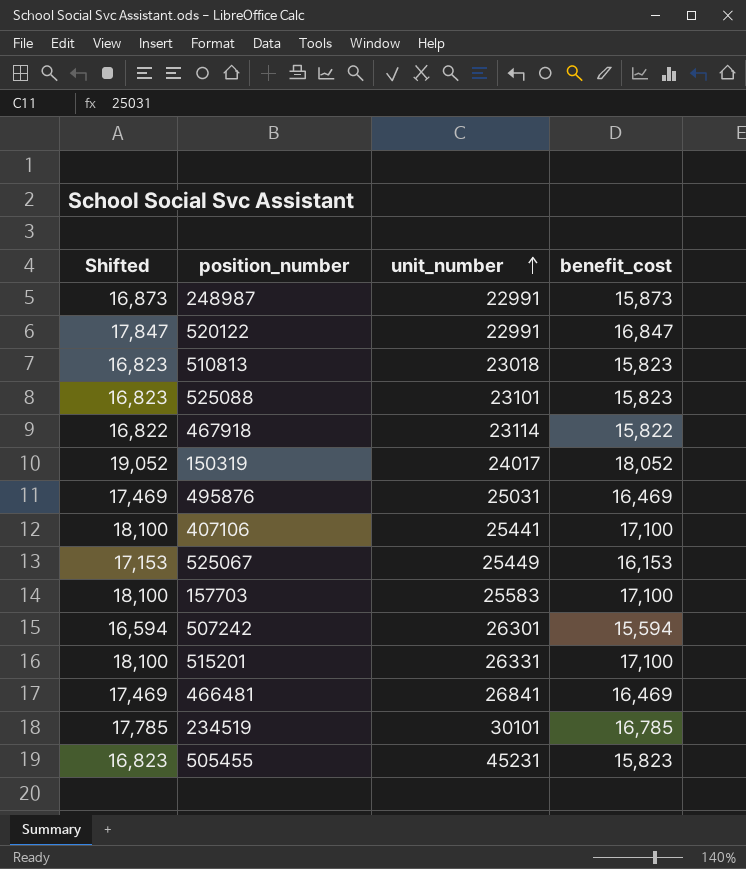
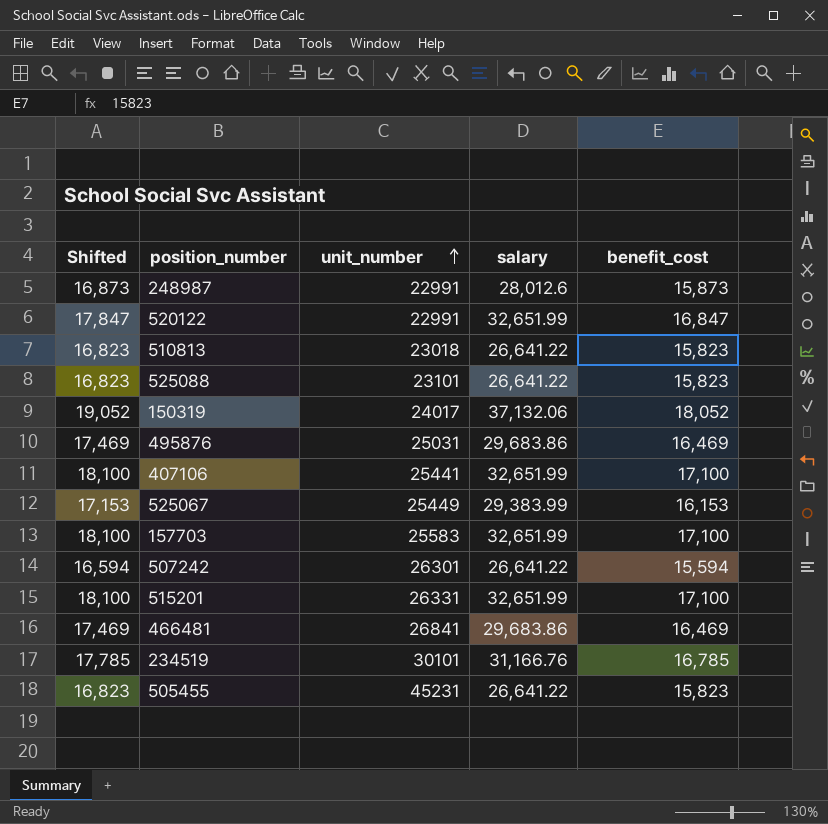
column salary | position: none -> 4
row 467918: 16,822 | 23114 | 15,822 -> none

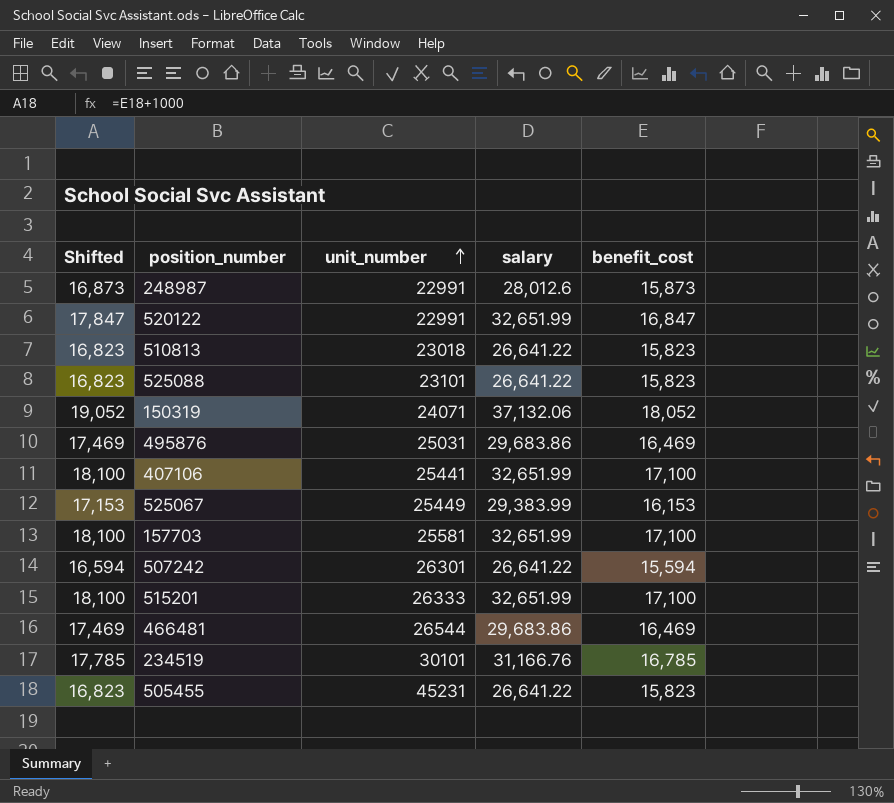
150319 | unit_number: 24017 -> 24071
157703 | unit_number: 25583 -> 25581
515201 | unit_number: 26331 -> 26333
466481 | unit_number: 26841 -> 26544

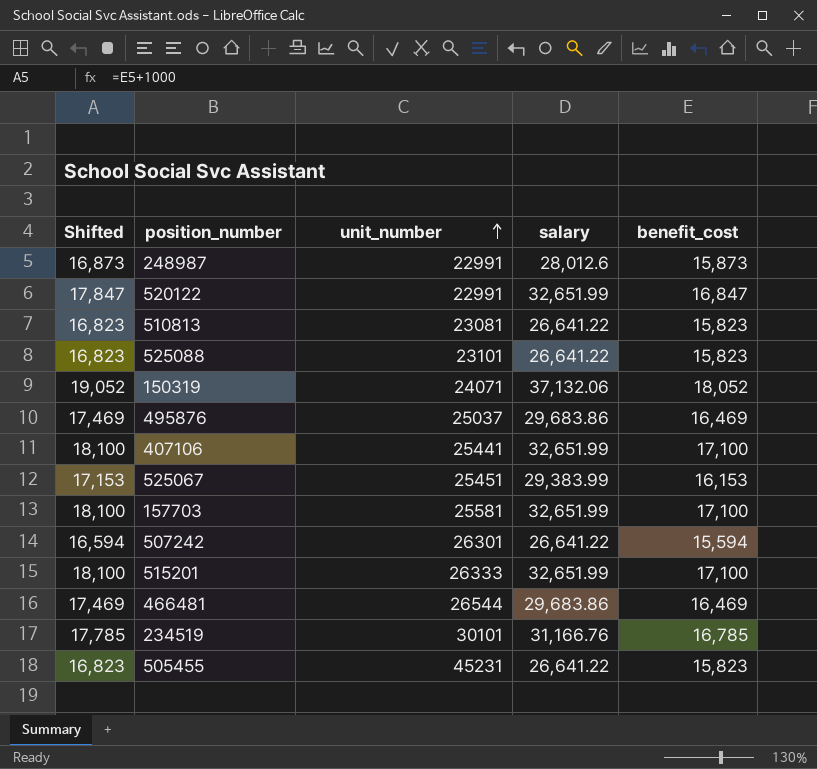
510813 | unit_number: 23018 -> 23081
495876 | unit_number: 25031 -> 25037
525067 | unit_number: 25449 -> 25451

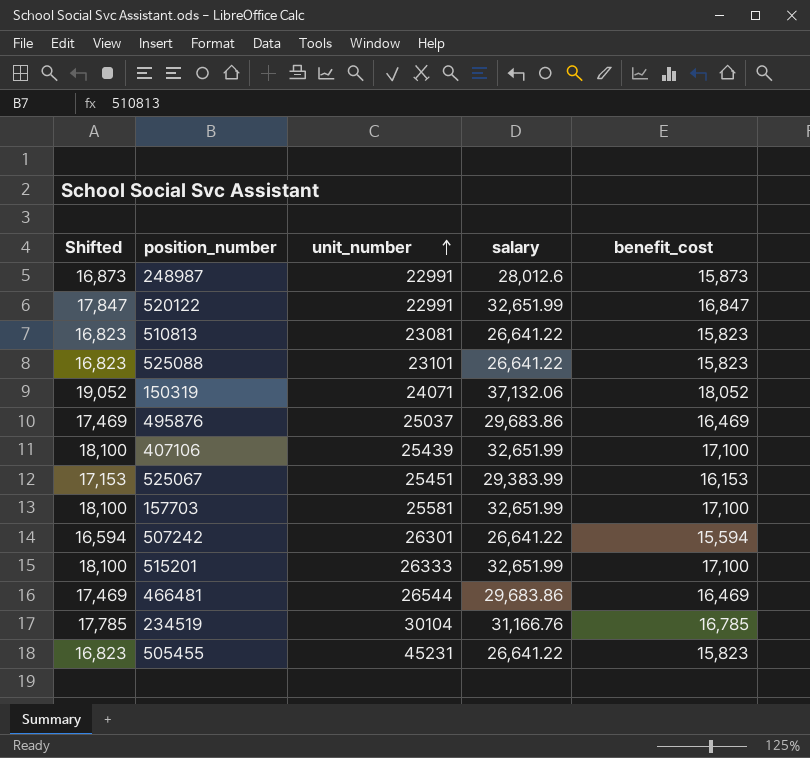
407106 | unit_number: 25441 -> 25439
234519 | unit_number: 30101 -> 30104

